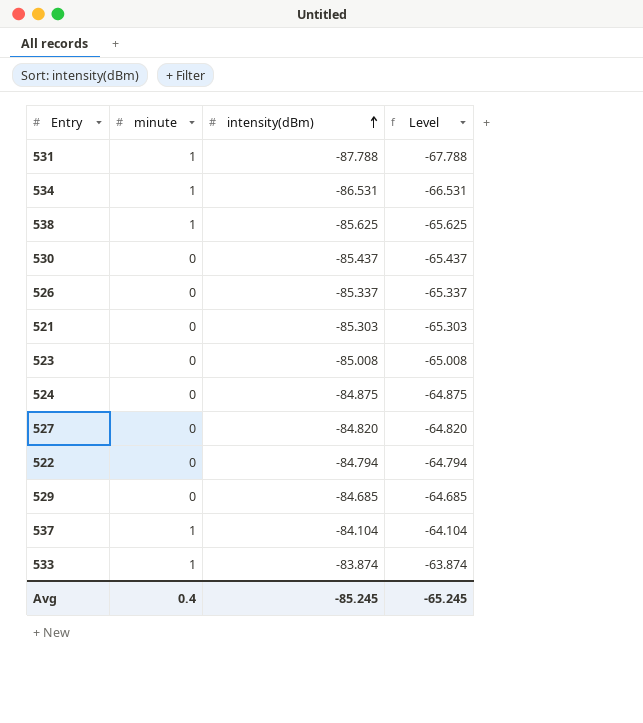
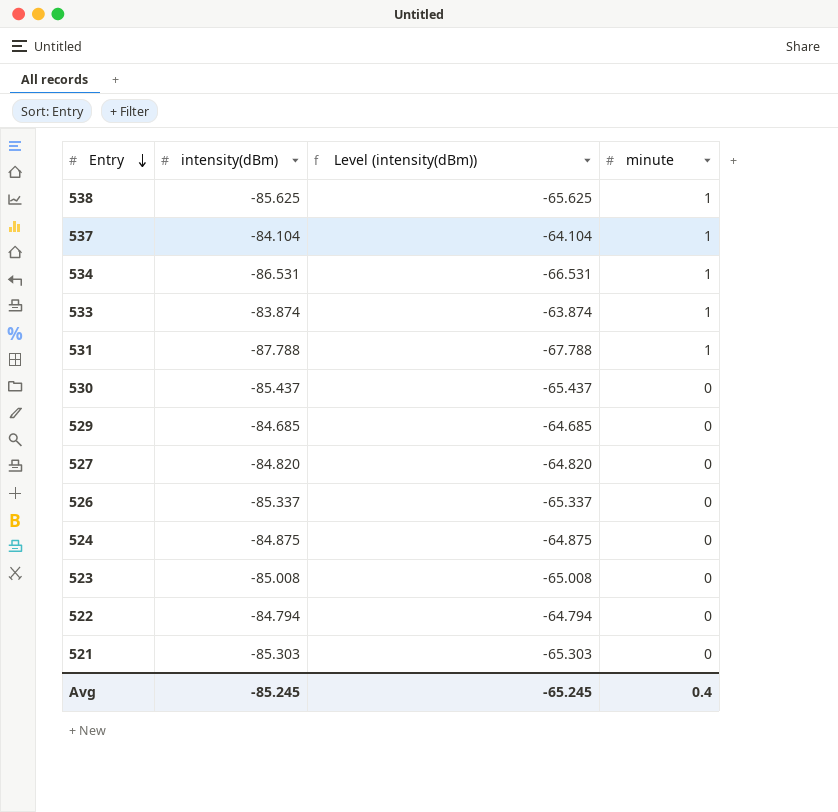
row order: intensity(dBm) ascending -> Entry descending
column name: Level -> Level (intensity(dBm))
column minute | position: 2 -> 4

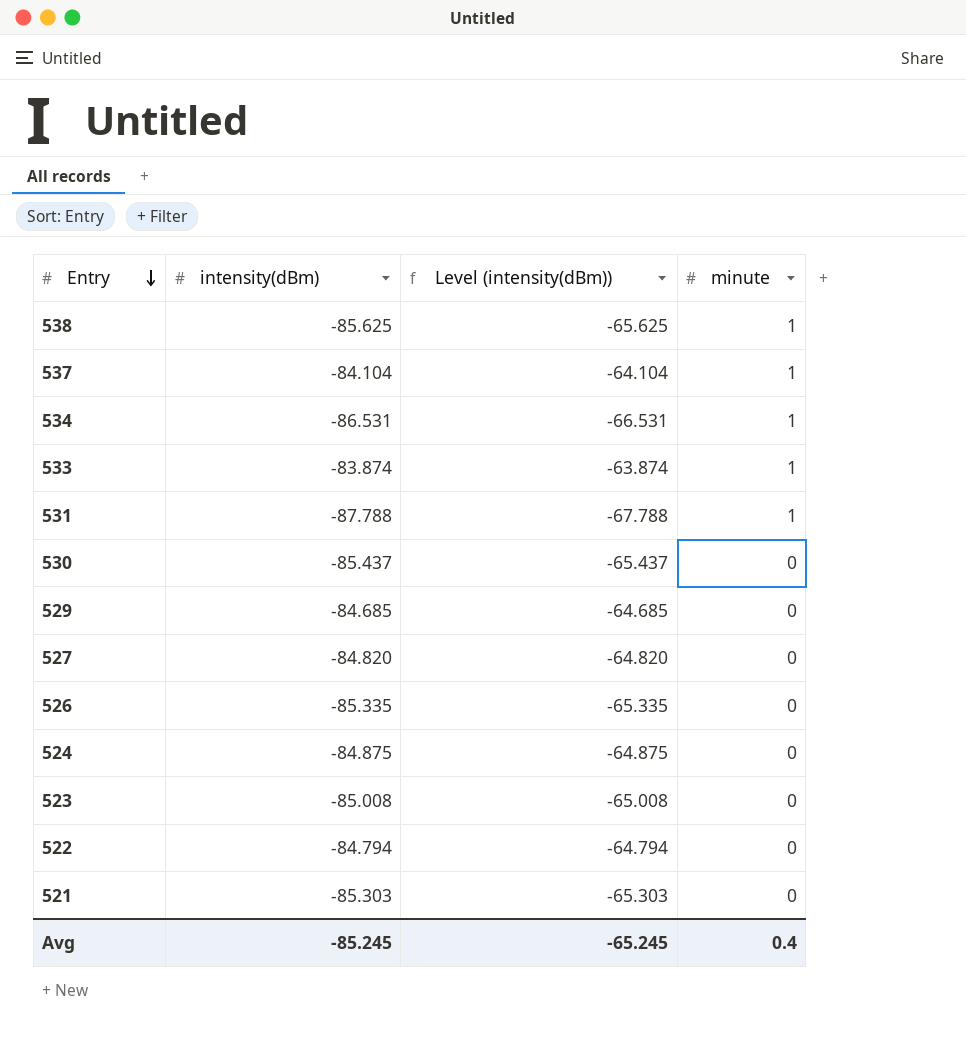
526 | intensity(dBm): -85.337 -> -85.335
526 | Level (intensity(dBm)): -65.337 -> -65.335

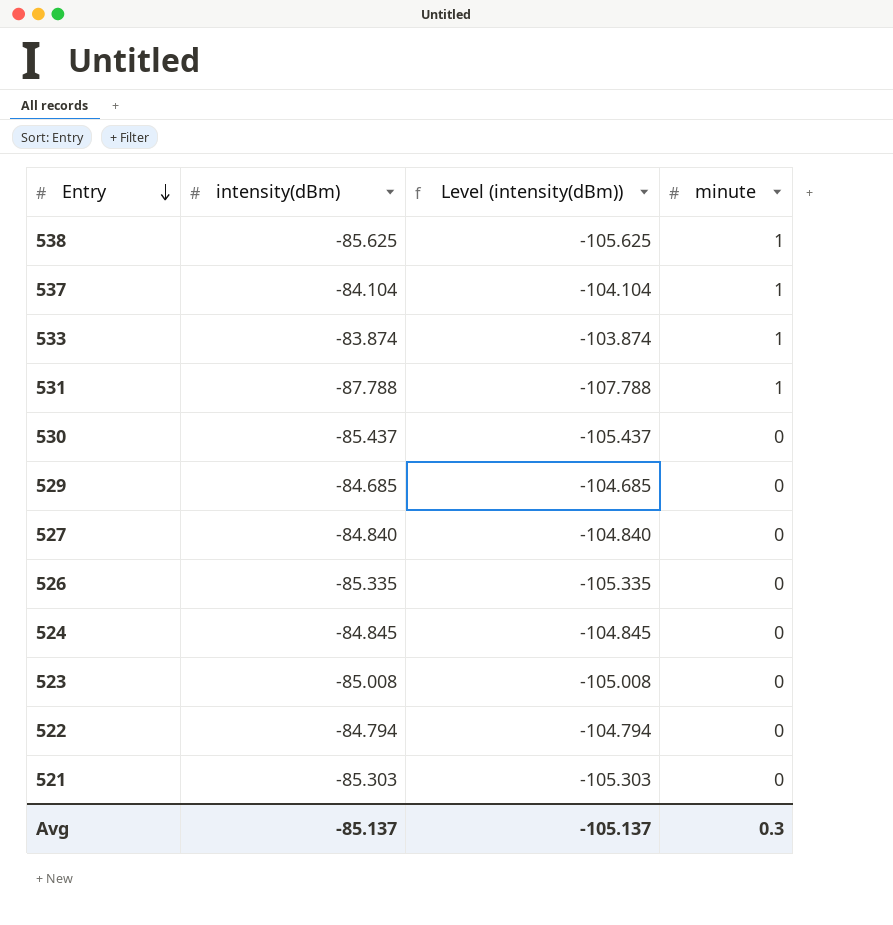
column Level (intensity(dBm)) | formula: [intensity(dBm)] + 20 -> [intensity(dBm)] - 20
row 534: -86.531 | -66.531 | 1 -> none
527 | intensity(dBm): -84.820 -> -84.840
524 | intensity(dBm): -84.875 -> -84.845
Avg | intensity(dBm): -85.245 -> -85.137
Avg | Level (intensity(dBm)): -65.245 -> -105.137
Avg | minute: 0.4 -> 0.3

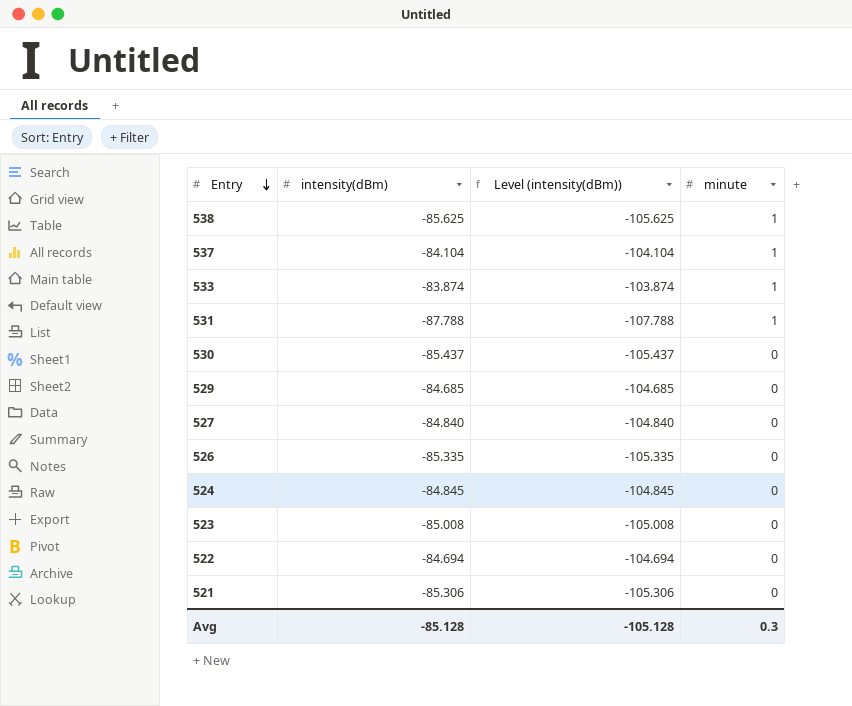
522 | intensity(dBm): -84.794 -> -84.694
522 | Level (intensity(dBm)): -104.794 -> -104.694
521 | intensity(dBm): -85.303 -> -85.306
521 | Level (intensity(dBm)): -105.303 -> -105.306
Avg | intensity(dBm): -85.137 -> -85.128
Avg | Level (intensity(dBm)): -105.137 -> -105.128

